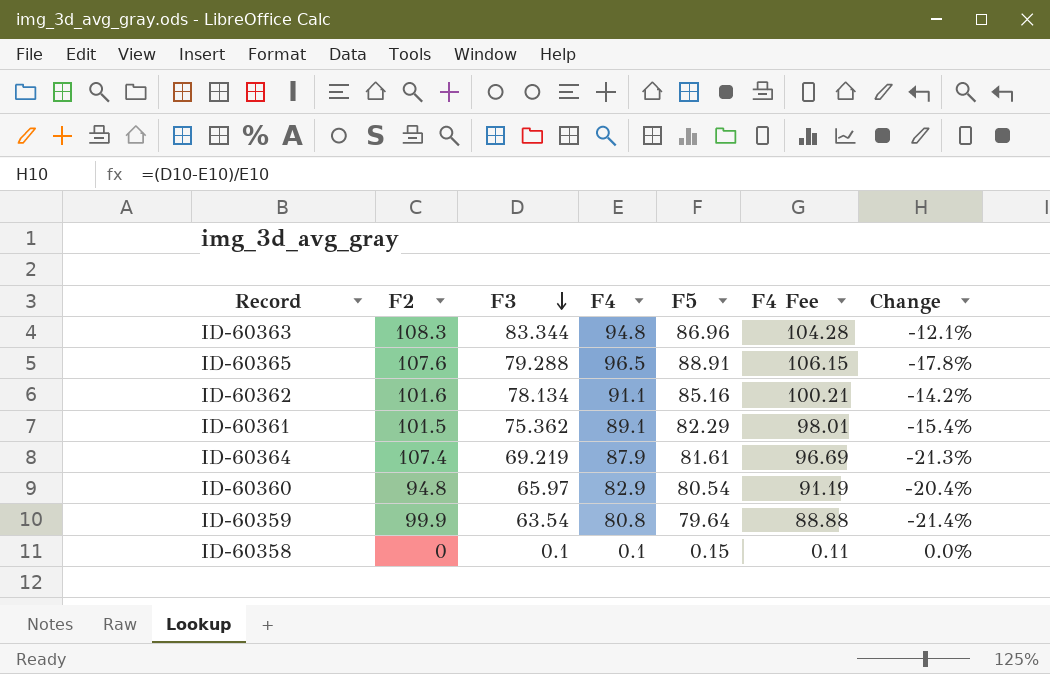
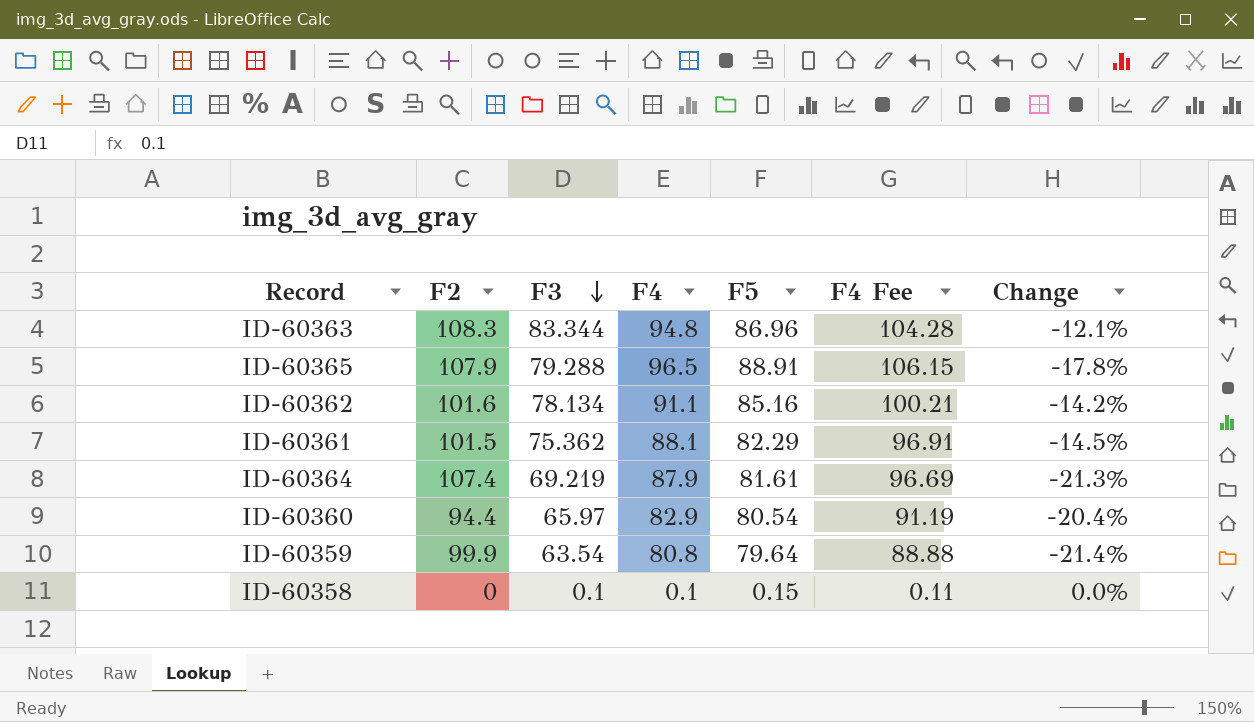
ID-60365 | F2: 107.6 -> 107.9
ID-60361 | F4: 89.1 -> 88.1
ID-60361 | F4 Fee: 98.01 -> 96.91
ID-60361 | Change: -15.4% -> -14.5%
ID-60360 | F2: 94.8 -> 94.4

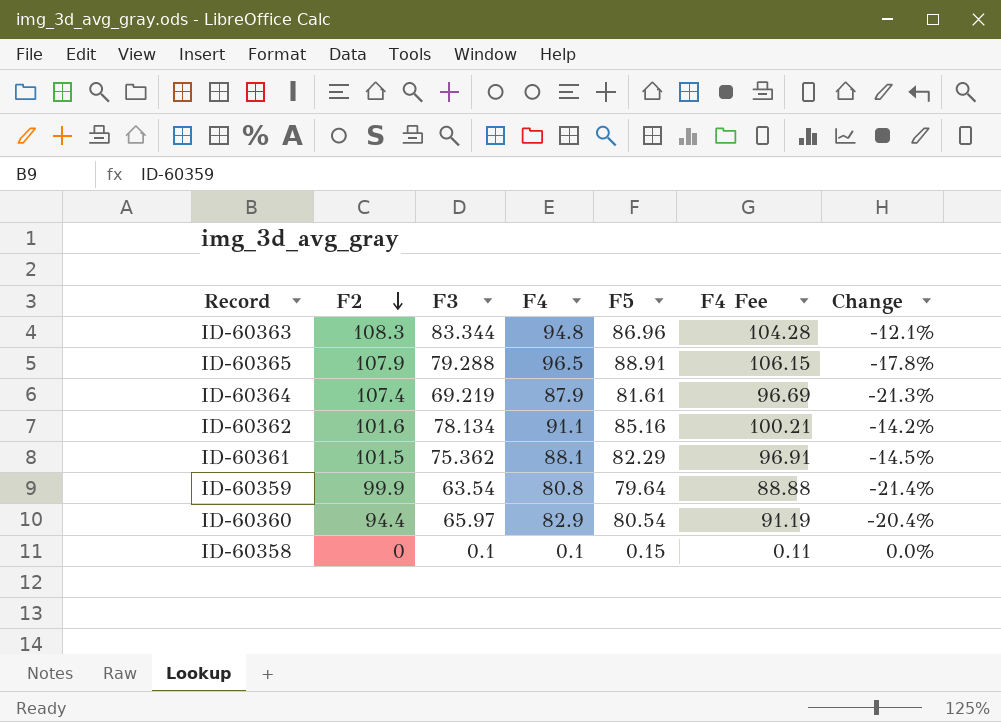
row order: F3 descending -> F2 descending

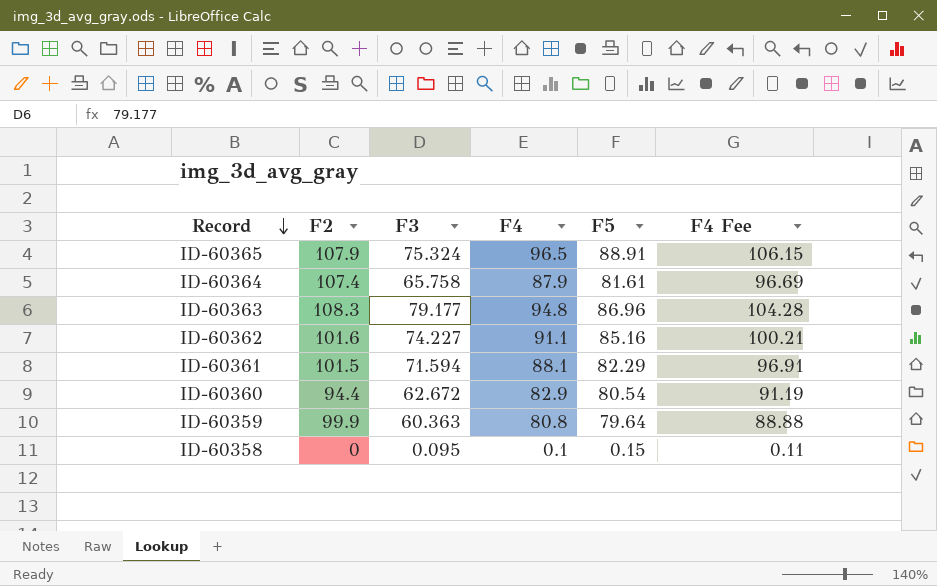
row order: F2 descending -> Record descending
column Change | formula: ([F3] - [F4]) / [F4] -> none
ID-60365 | F3: 79.288 -> 75.324
ID-60364 | F3: 69.219 -> 65.758
ID-60363 | F3: 83.344 -> 79.177
ID-60362 | F3: 78.134 -> 74.227
ID-60361 | F3: 75.362 -> 71.594
ID-60360 | F3: 65.97 -> 62.672
ID-60359 | F3: 63.54 -> 60.363
ID-60358 | F3: 0.1 -> 0.095

